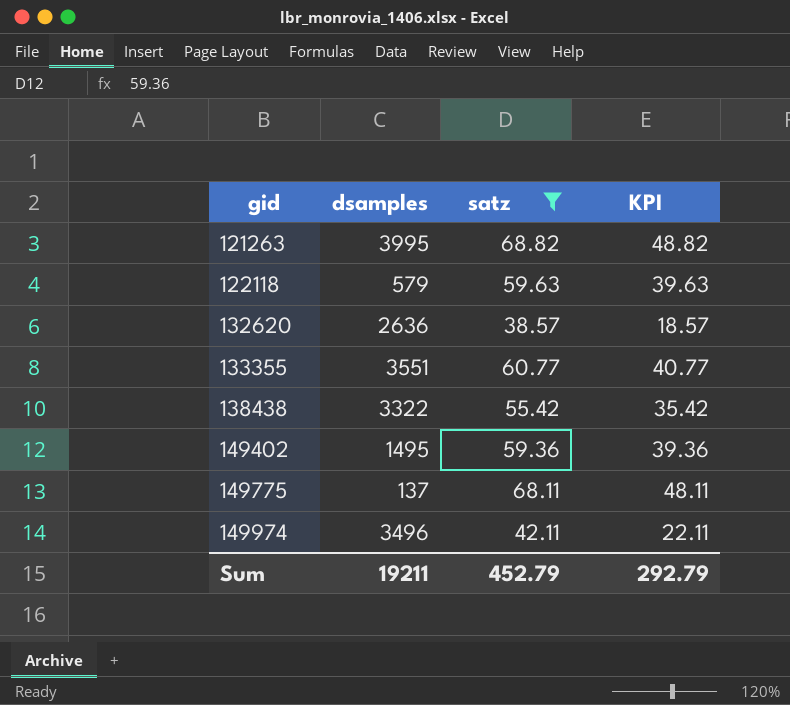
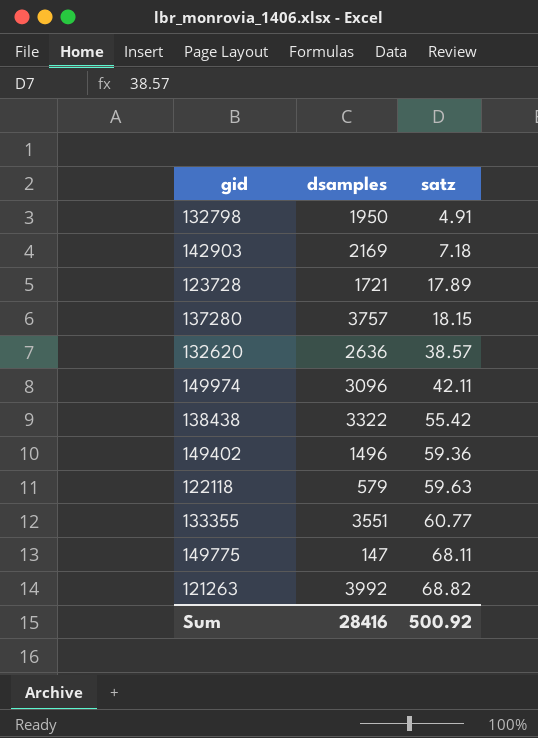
filter: satz >= 38.57 -> none
row order: gid ascending -> satz ascending
column KPI | formula: [satz] - 20 -> none
149974 | dsamples: 3496 -> 3096
149402 | dsamples: 1495 -> 1496
149775 | dsamples: 137 -> 147
121263 | dsamples: 3995 -> 3992
Sum | dsamples: 19211 -> 28416
Sum | satz: 452.79 -> 500.92

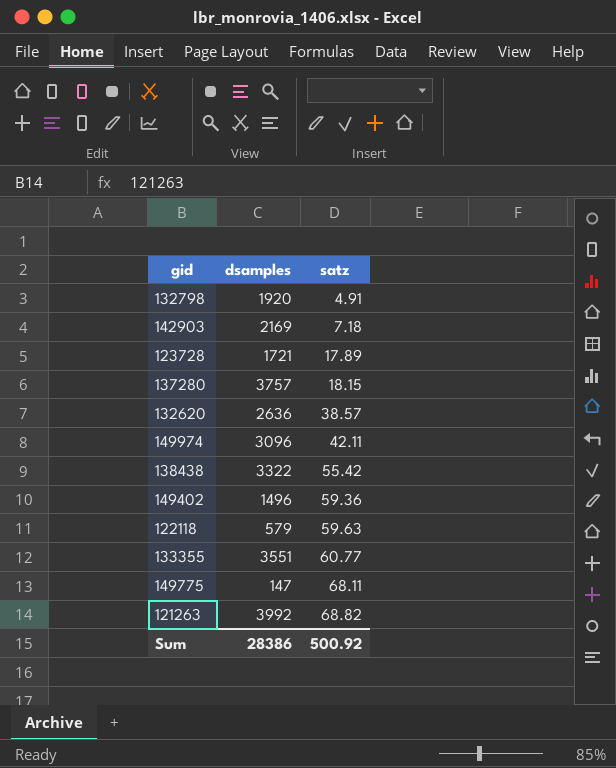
132798 | dsamples: 1950 -> 1920
Sum | dsamples: 28416 -> 28386

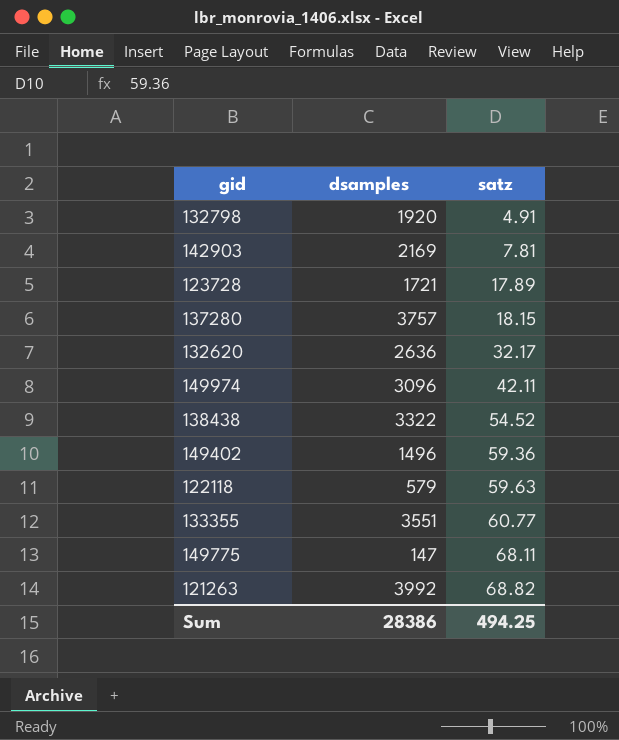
142903 | satz: 7.18 -> 7.81
132620 | satz: 38.57 -> 32.17
138438 | satz: 55.42 -> 54.52
Sum | satz: 500.92 -> 494.25

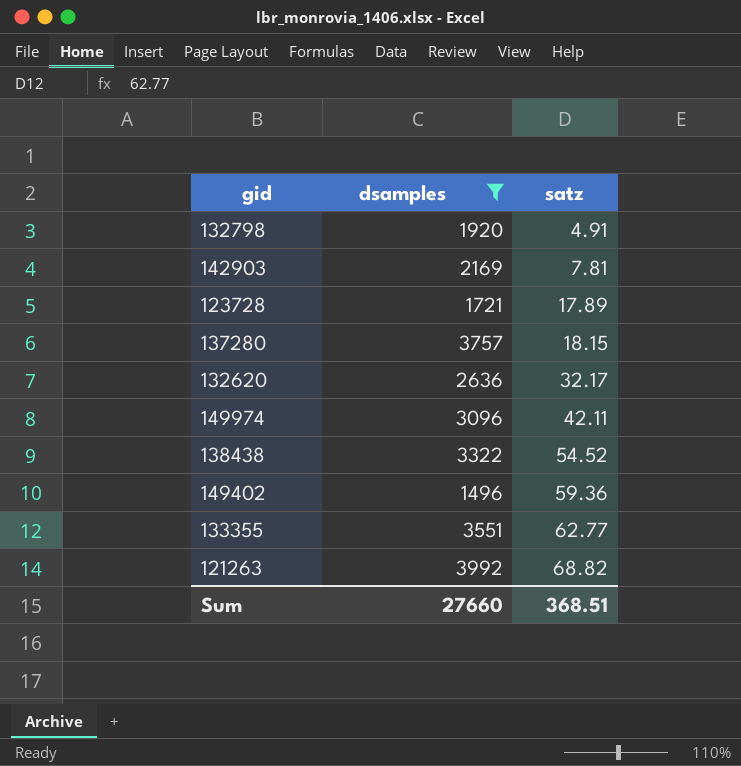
filter: none -> dsamples >= 1496
133355 | satz: 60.77 -> 62.77
Sum | dsamples: 28386 -> 27660
Sum | satz: 494.25 -> 368.51

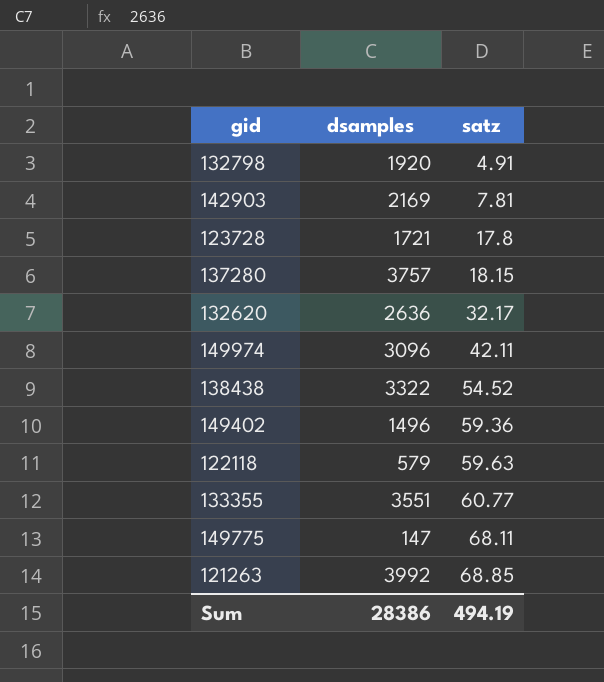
filter: dsamples >= 1496 -> none
123728 | satz: 17.89 -> 17.8
133355 | satz: 62.77 -> 60.77
121263 | satz: 68.82 -> 68.85
Sum | dsamples: 27660 -> 28386
Sum | satz: 368.51 -> 494.19

